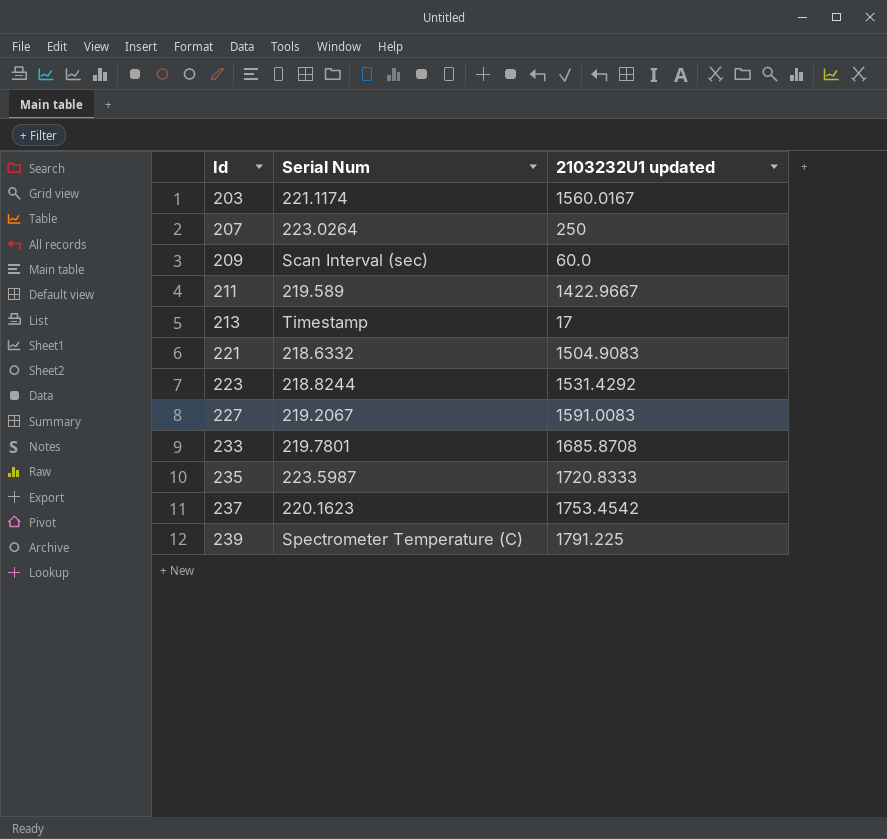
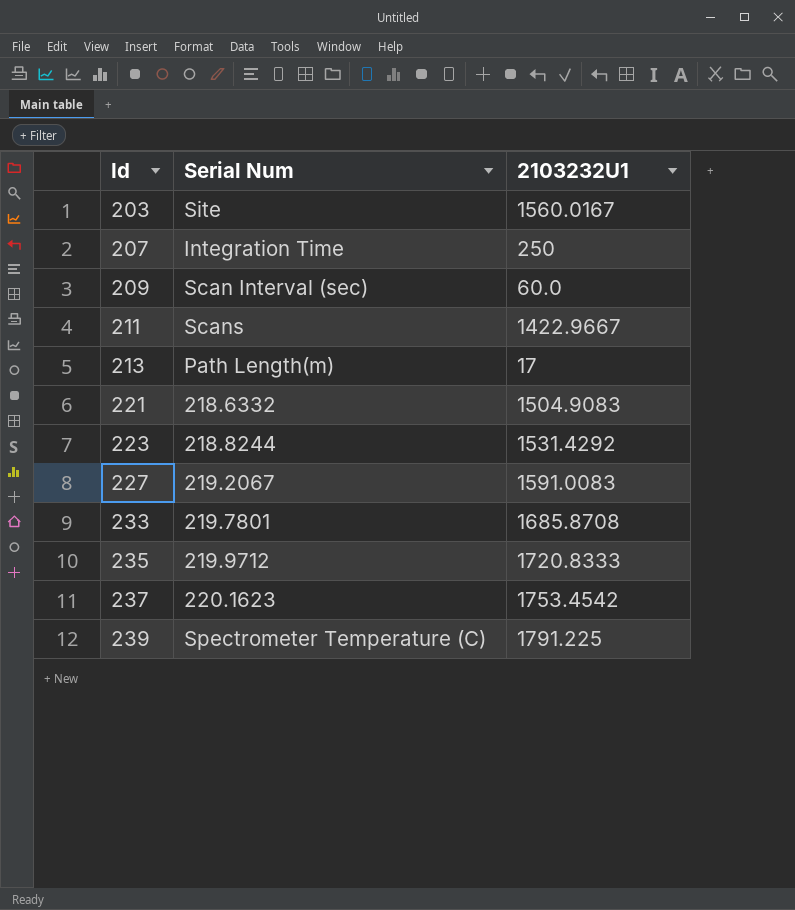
column name: 2103232U1 updated -> 2103232U1
203 | Serial Num: 221.1174 -> Site
207 | Serial Num: 223.0264 -> Integration Time
211 | Serial Num: 219.589 -> Scans
213 | Serial Num: Timestamp -> Path Length(m)
235 | Serial Num: 223.5987 -> 219.9712

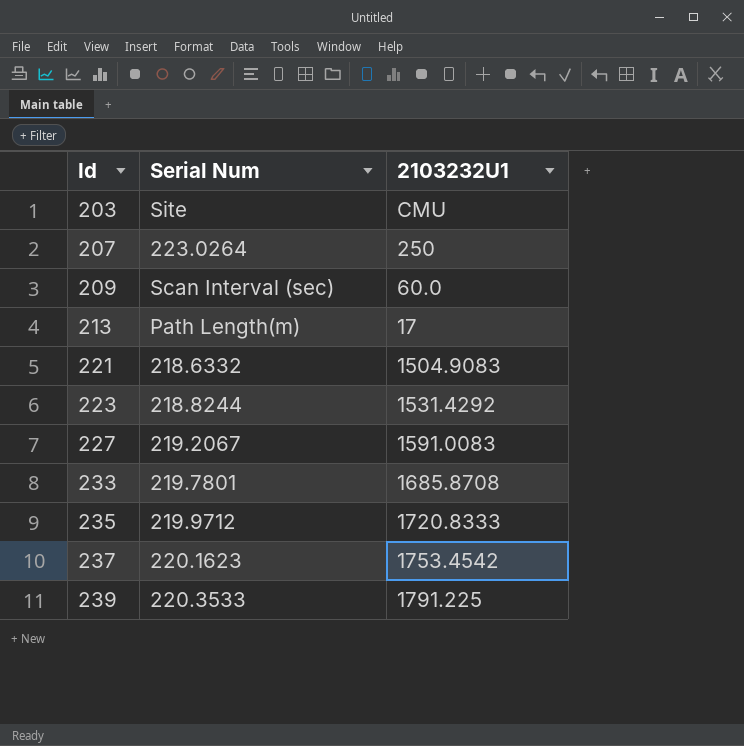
row 211: Scans | 1422.9667 -> none
203 | 2103232U1: 1560.0167 -> CMU
207 | Serial Num: Integration Time -> 223.0264
239 | Serial Num: Spectrometer Temperature (C) -> 220.3533

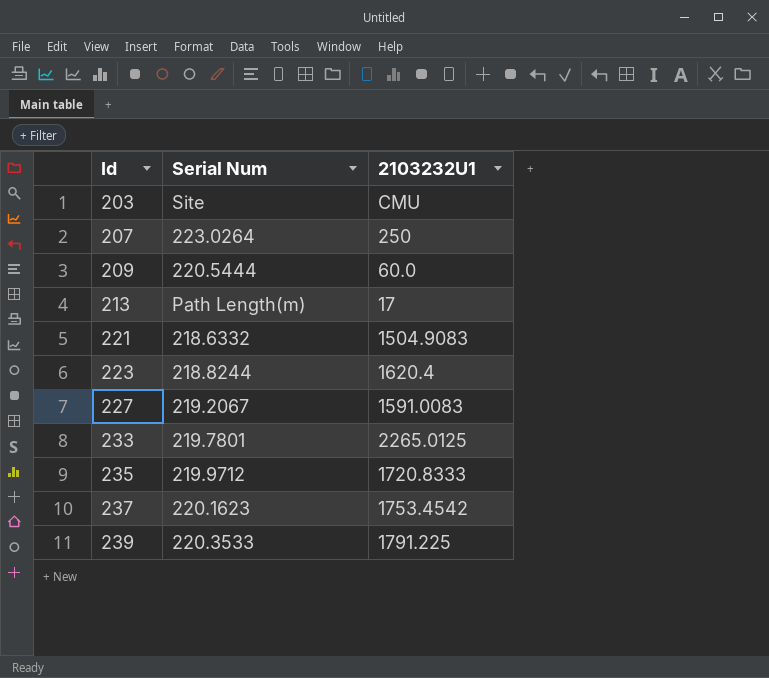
209 | Serial Num: Scan Interval (sec) -> 220.5444
223 | 2103232U1: 1531.4292 -> 1620.4
233 | 2103232U1: 1685.8708 -> 2265.0125

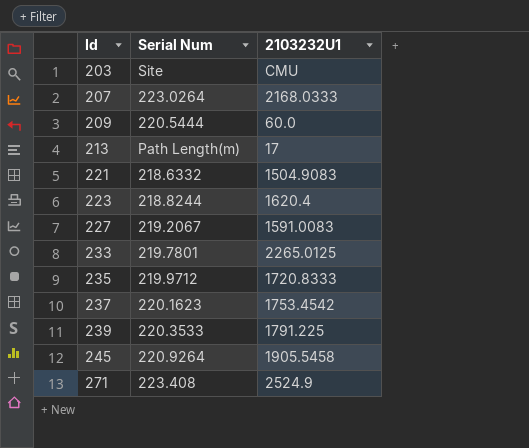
207 | 2103232U1: 250 -> 2168.0333
row 245: none -> 220.9264 | 1905.5458
row 271: none -> 223.408 | 2524.9

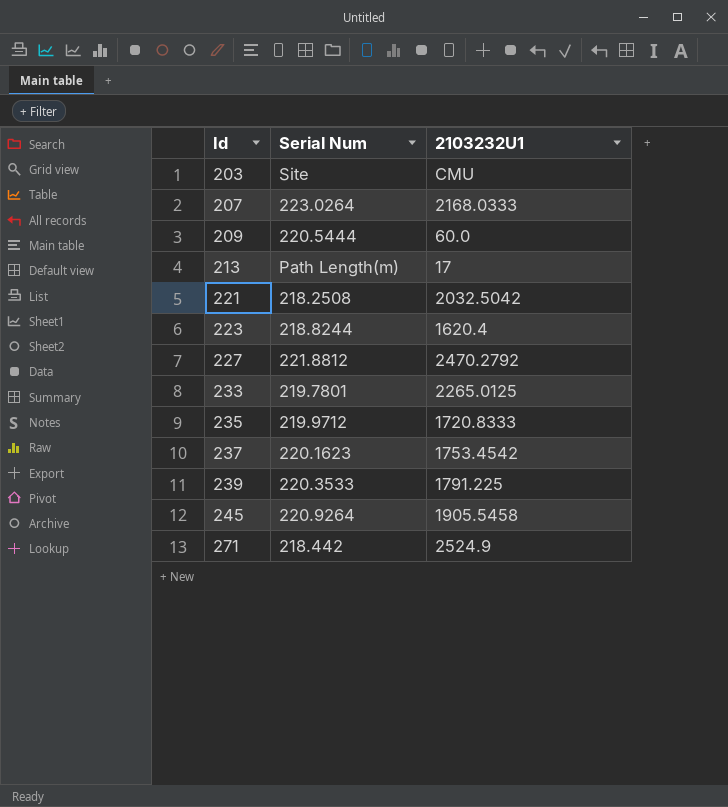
221 | Serial Num: 218.6332 -> 218.2508
221 | 2103232U1: 1504.9083 -> 2032.5042
227 | Serial Num: 219.2067 -> 221.8812
227 | 2103232U1: 1591.0083 -> 2470.2792
271 | Serial Num: 223.408 -> 218.442

